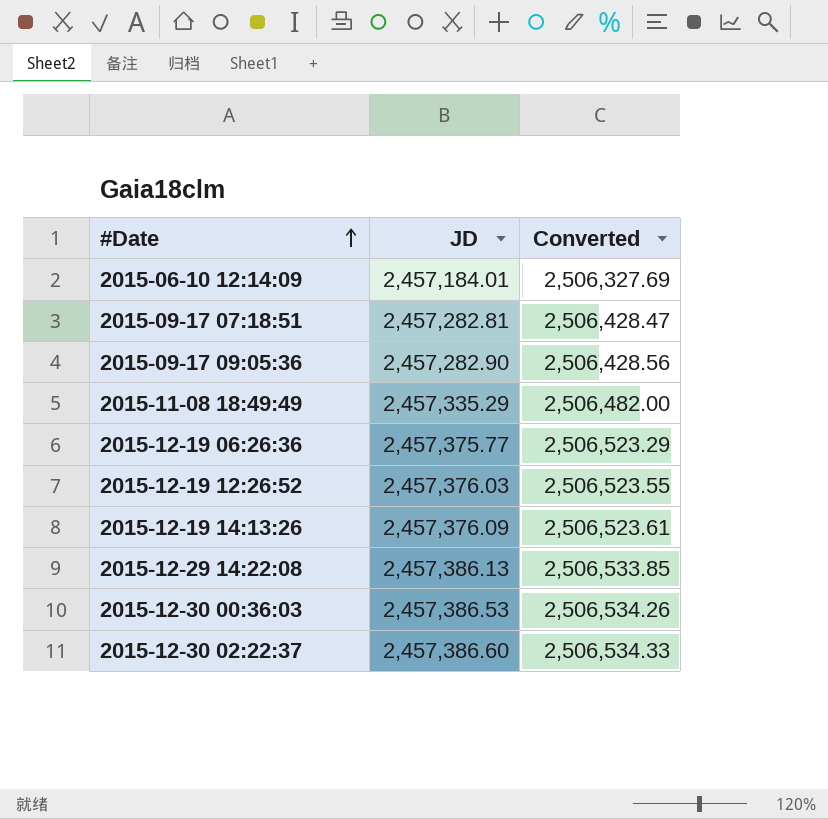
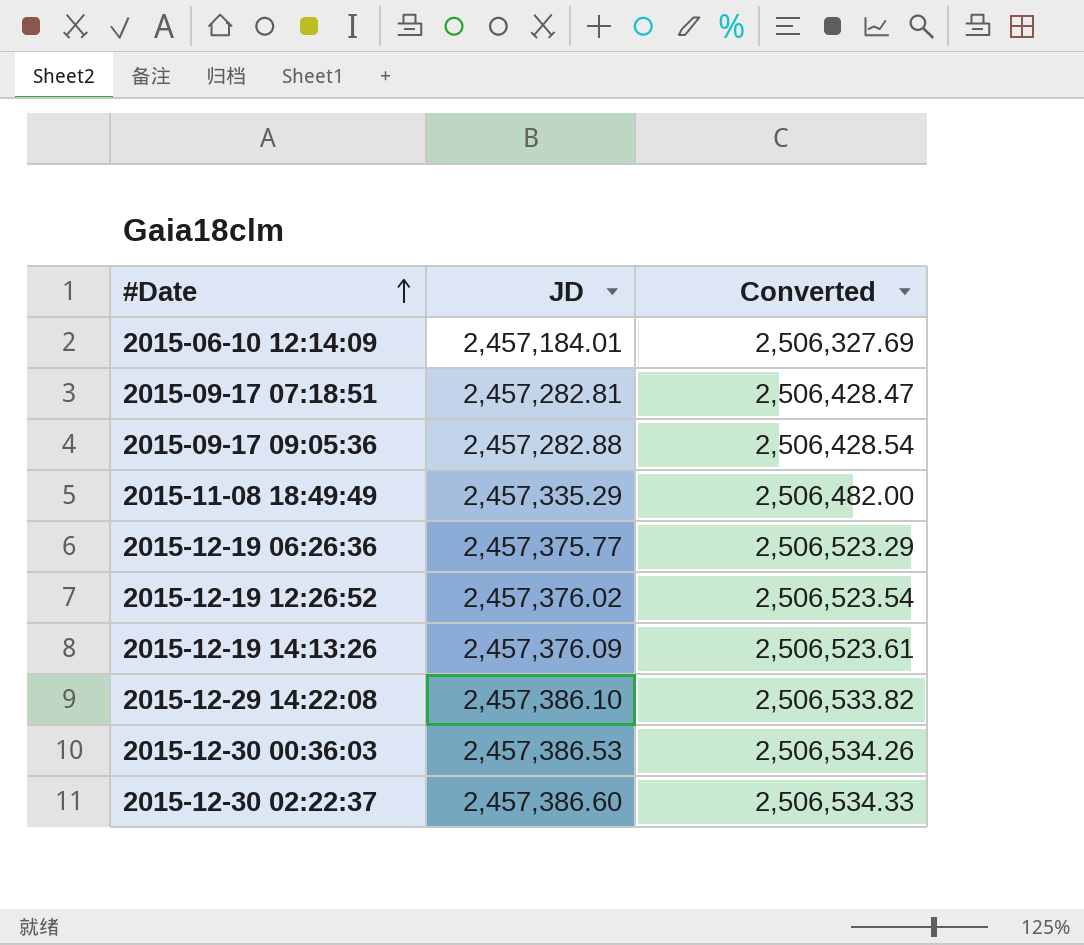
2015-09-17 09:05:36 | JD: 2,457,282.90 -> 2,457,282.88
2015-09-17 09:05:36 | Converted: 2,506,428.56 -> 2,506,428.54
2015-12-19 12:26:52 | JD: 2,457,376.03 -> 2,457,376.02
2015-12-19 12:26:52 | Converted: 2,506,523.55 -> 2,506,523.54
2015-12-29 14:22:08 | JD: 2,457,386.13 -> 2,457,386.10
2015-12-29 14:22:08 | Converted: 2,506,533.85 -> 2,506,533.82

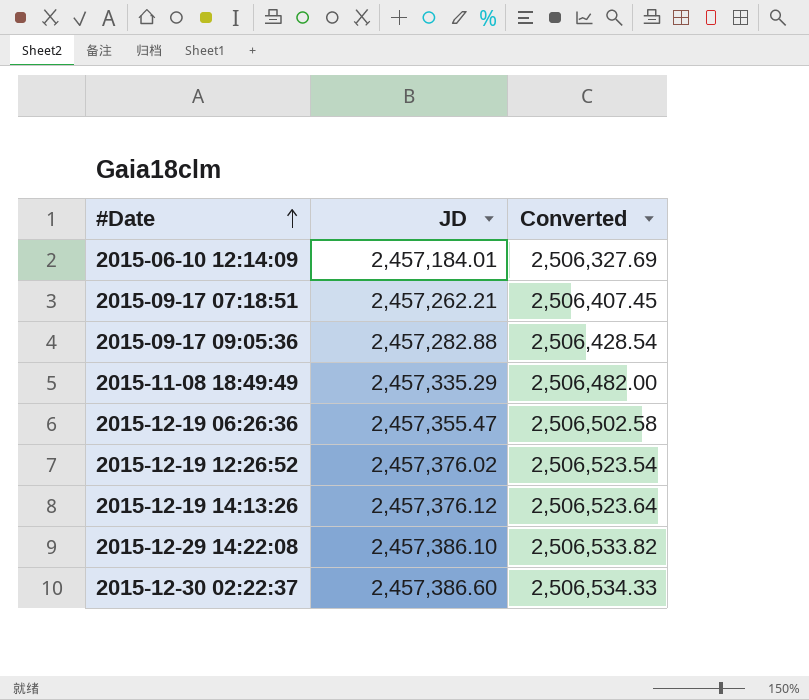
row 2015-12-30 00:36:03: 2,457,386.53 | 2,506,534.26 -> none
2015-09-17 07:18:51 | JD: 2,457,282.81 -> 2,457,262.21
2015-09-17 07:18:51 | Converted: 2,506,428.47 -> 2,506,407.45
2015-12-19 06:26:36 | JD: 2,457,375.77 -> 2,457,355.47
2015-12-19 06:26:36 | Converted: 2,506,523.29 -> 2,506,502.58
2015-12-19 14:13:26 | JD: 2,457,376.09 -> 2,457,376.12
2015-12-19 14:13:26 | Converted: 2,506,523.61 -> 2,506,523.64

